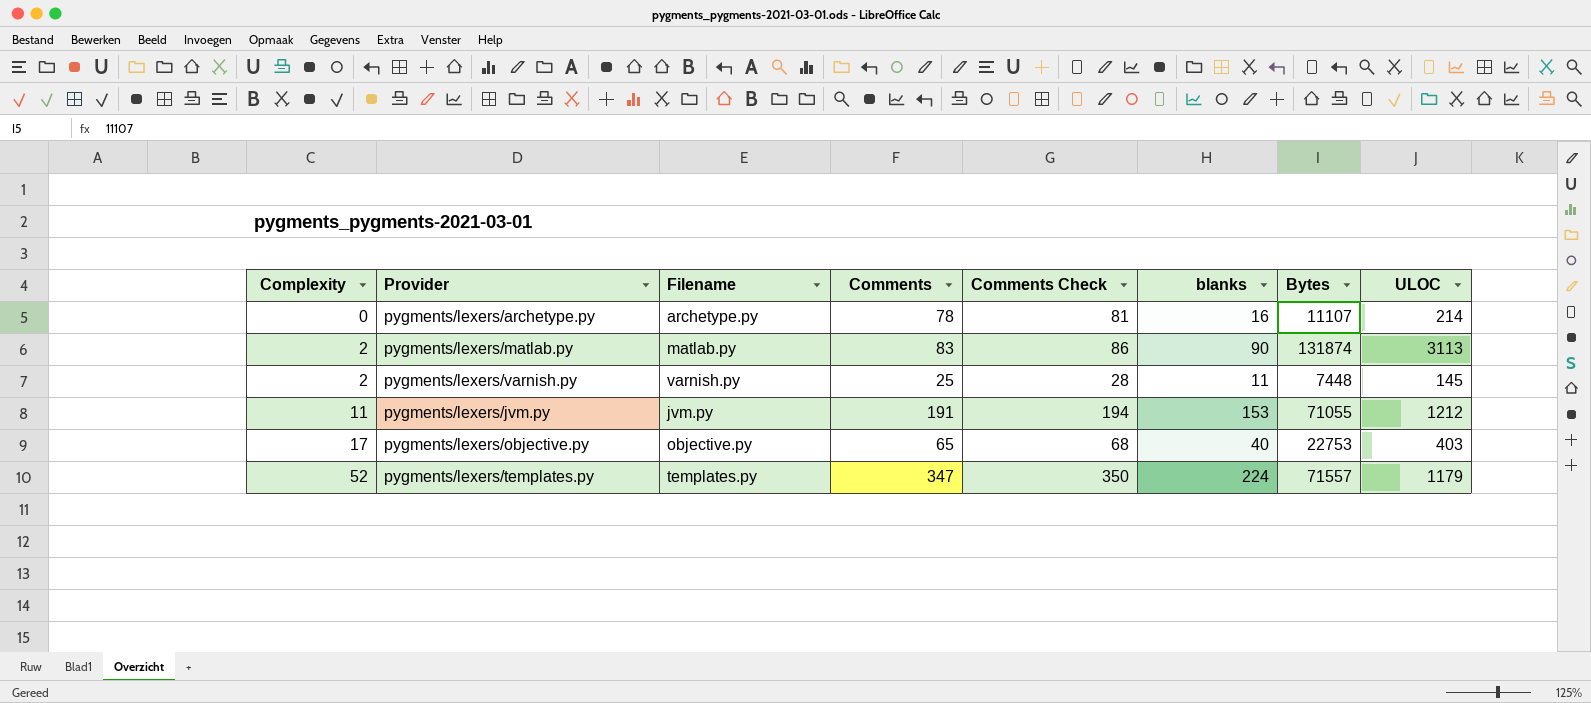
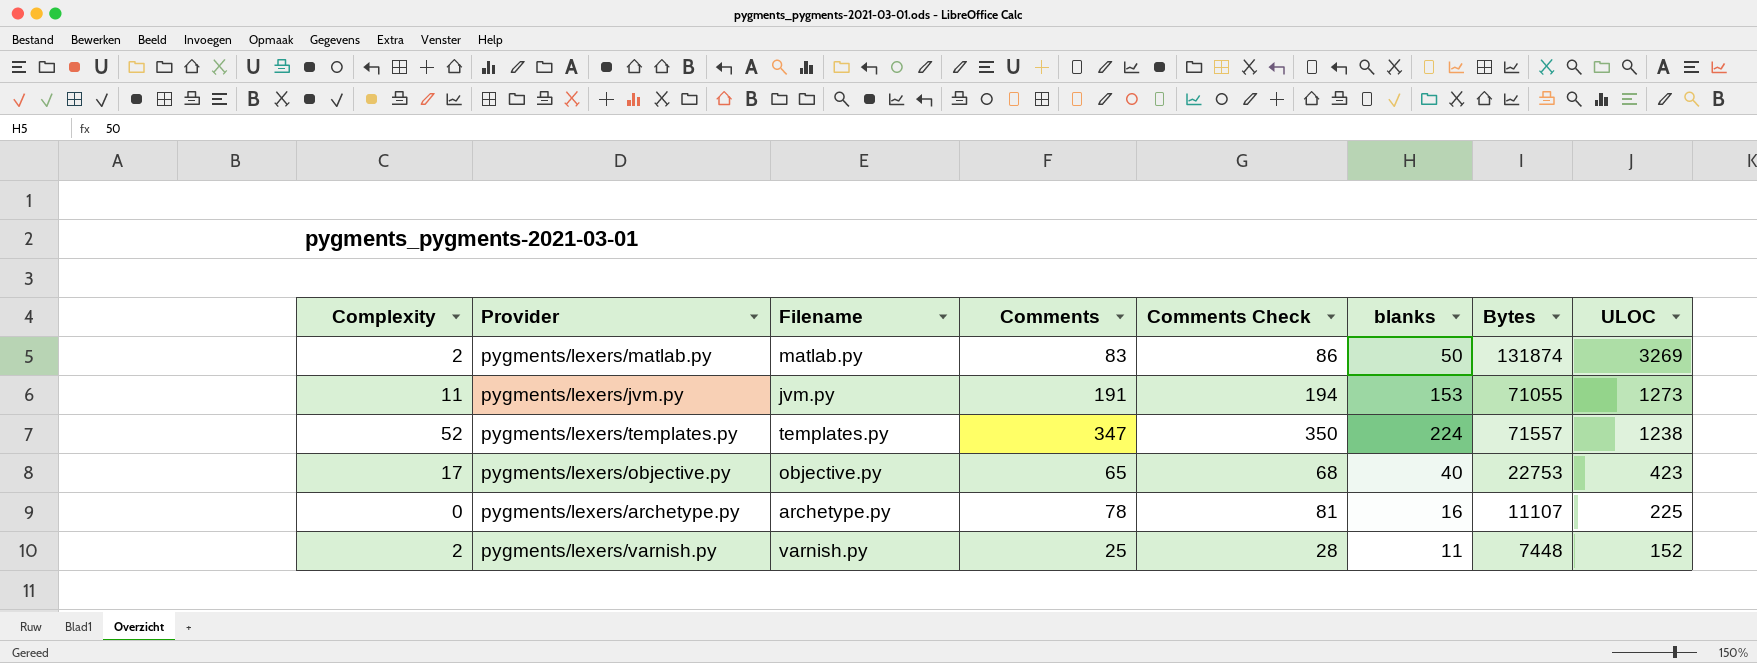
row order: Complexity ascending -> ULOC descending
pygments/lexers/matlab.py | blanks: 90 -> 50
pygments/lexers/matlab.py | ULOC: 3113 -> 3269
pygments/lexers/jvm.py | ULOC: 1212 -> 1273
pygments/lexers/templates.py | ULOC: 1179 -> 1238
pygments/lexers/objective.py | ULOC: 403 -> 423
pygments/lexers/archetype.py | ULOC: 214 -> 225
pygments/lexers/varnish.py | ULOC: 145 -> 152

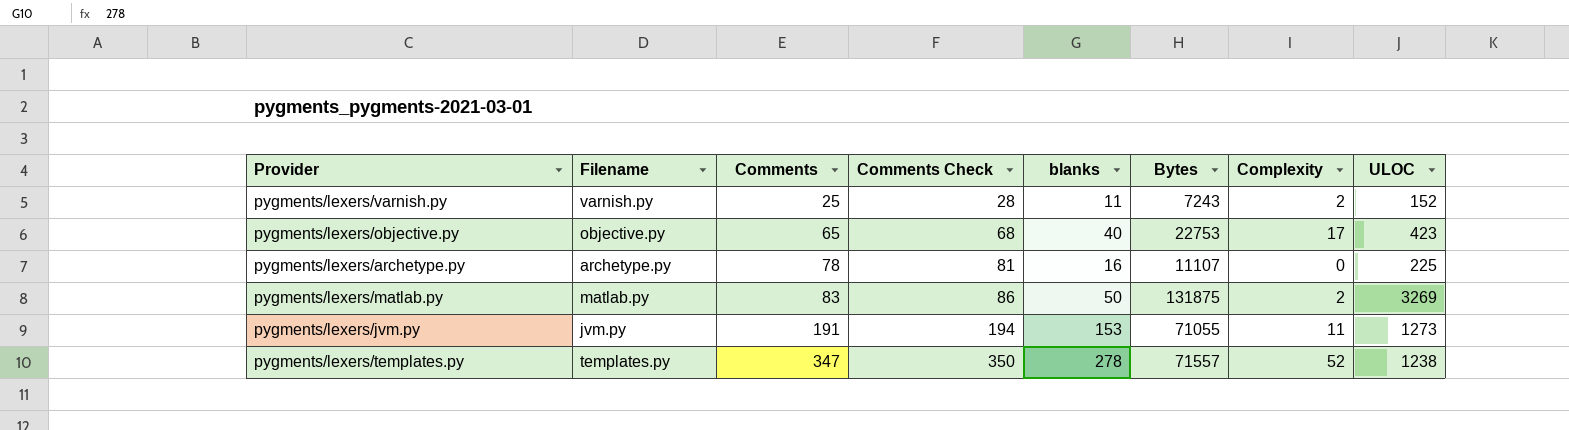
row order: ULOC descending -> Comments ascending
column Complexity | position: 1 -> 7
pygments/lexers/varnish.py | Bytes: 7448 -> 7243
pygments/lexers/matlab.py | Bytes: 131874 -> 131875
pygments/lexers/templates.py | blanks: 224 -> 278

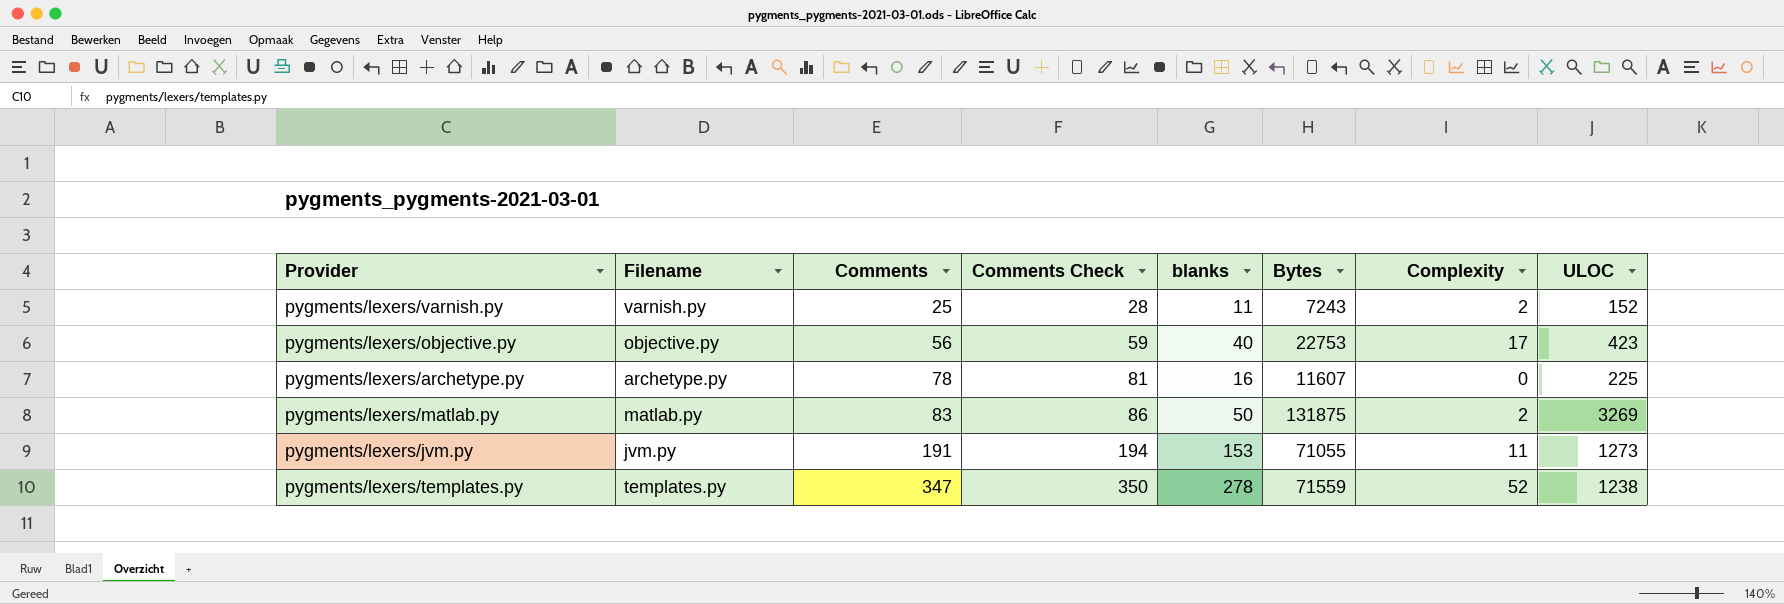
pygments/lexers/objective.py | Comments: 65 -> 56
pygments/lexers/objective.py | Comments Check: 68 -> 59
pygments/lexers/archetype.py | Bytes: 11107 -> 11607
pygments/lexers/templates.py | Bytes: 71557 -> 71559

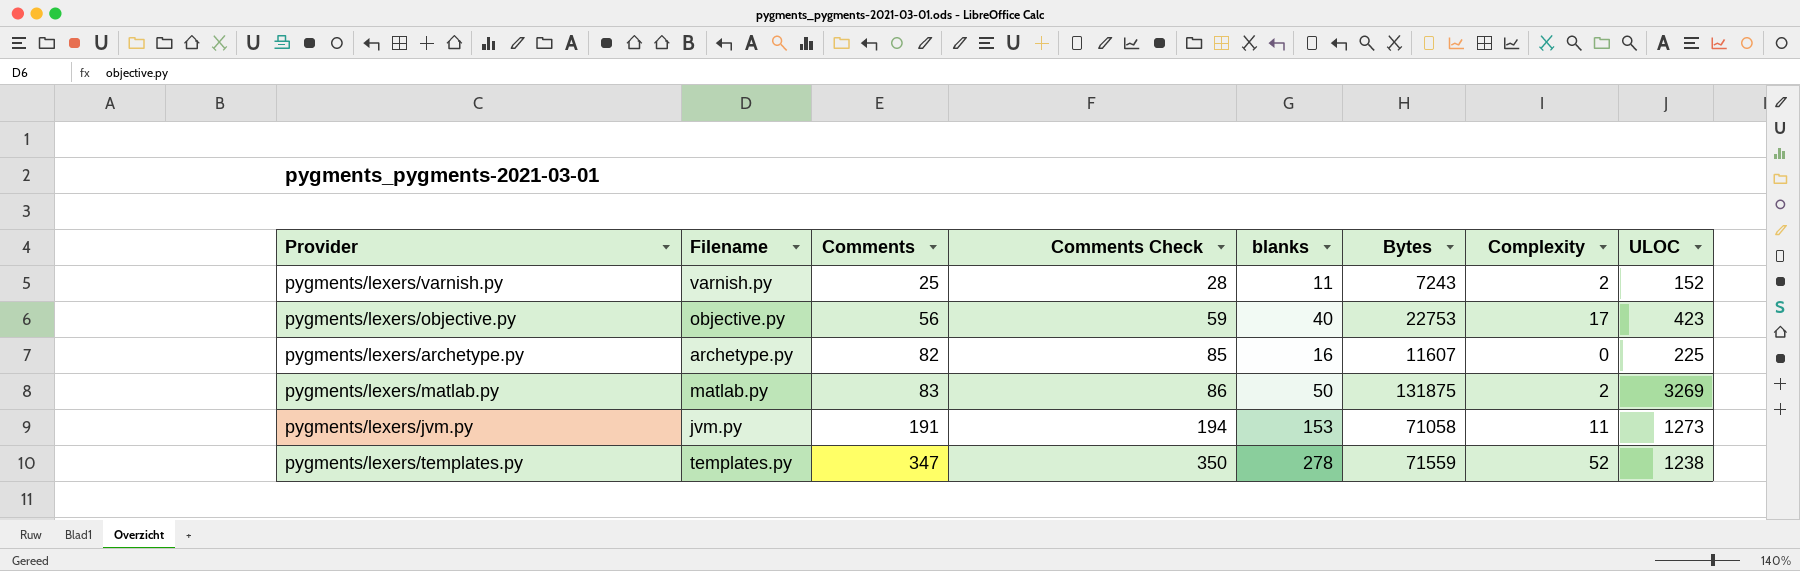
pygments/lexers/archetype.py | Comments: 78 -> 82
pygments/lexers/archetype.py | Comments Check: 81 -> 85
pygments/lexers/jvm.py | Bytes: 71055 -> 71058

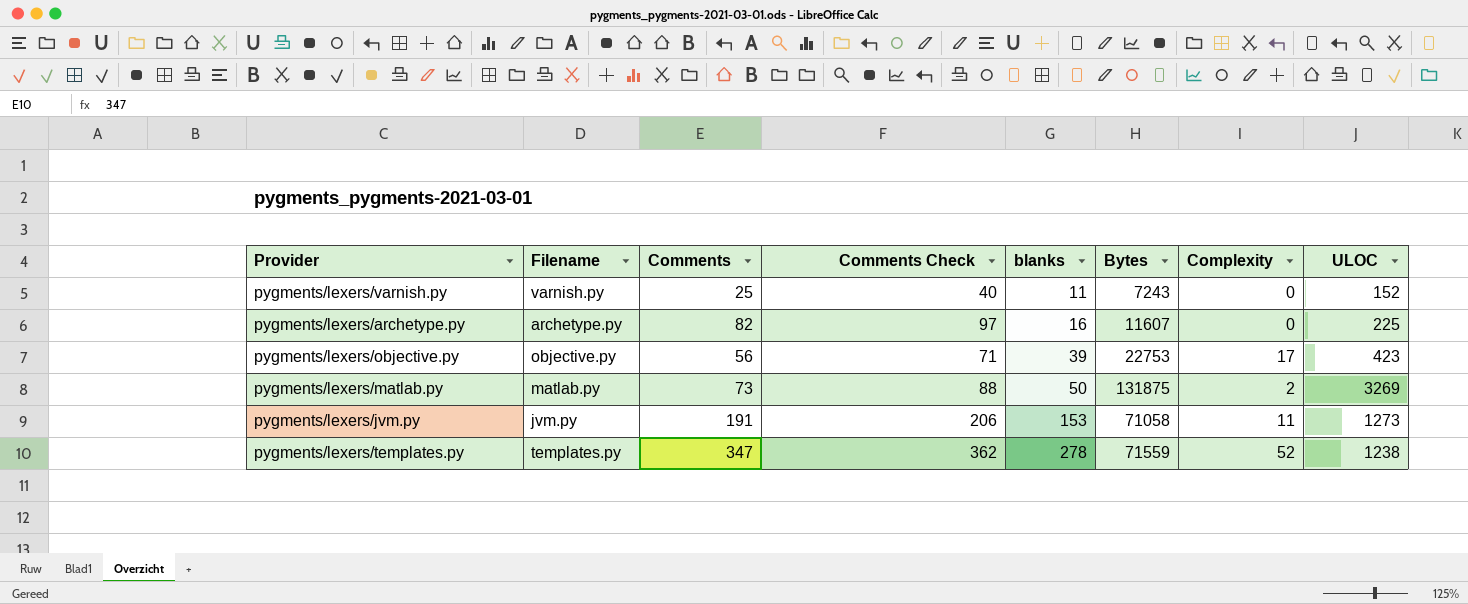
row order: Comments ascending -> blanks ascending
column Comments Check | formula: [Comments] + 3 -> [Comments] + 15
pygments/lexers/varnish.py | Complexity: 2 -> 0
pygments/lexers/objective.py | blanks: 40 -> 39
pygments/lexers/matlab.py | Comments: 83 -> 73

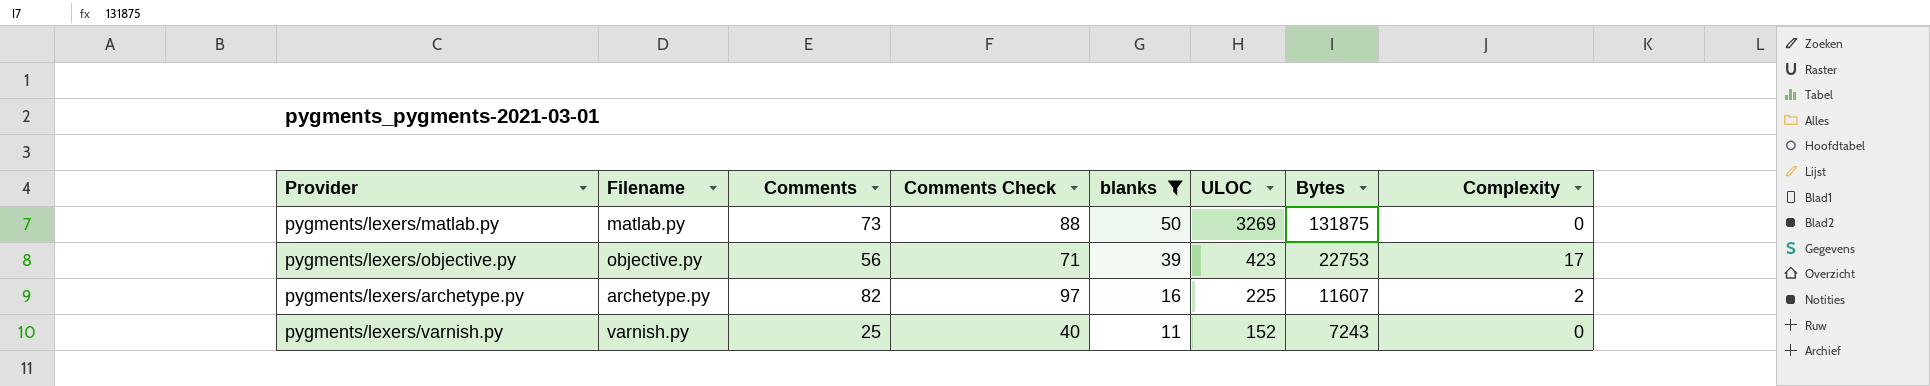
filter: none -> blanks <= 50
row order: blanks ascending -> blanks descending
column ULOC | position: 8 -> 6
pygments/lexers/matlab.py | Complexity: 2 -> 0
pygments/lexers/archetype.py | Complexity: 0 -> 2

